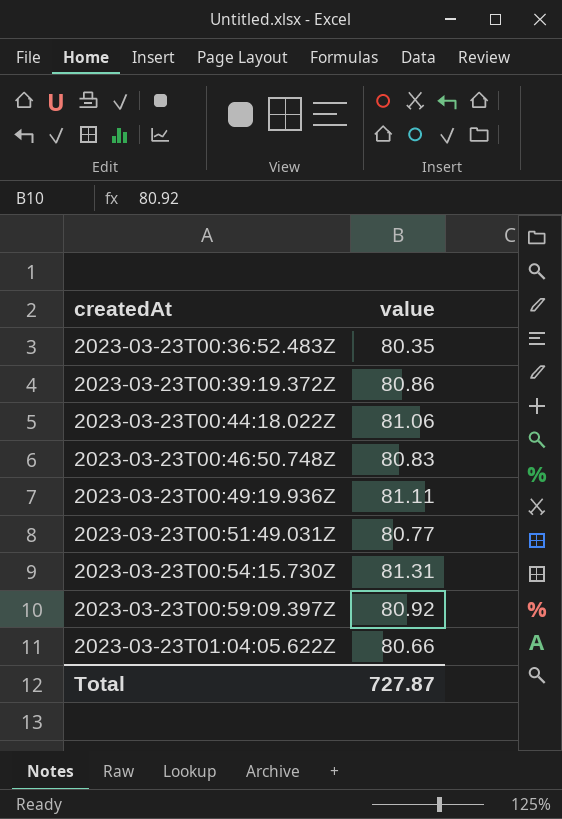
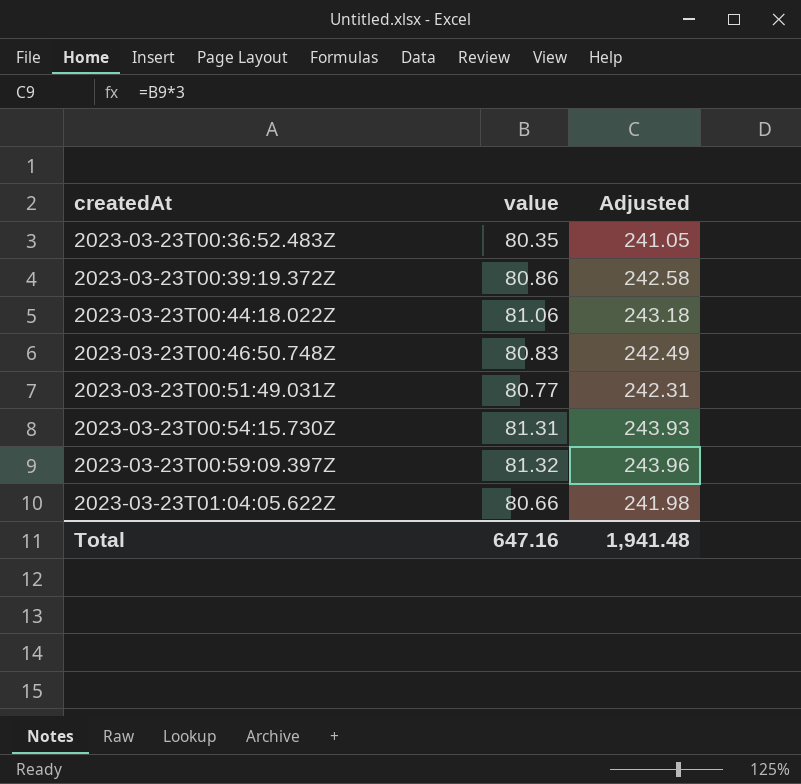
column Adjusted | formula: none -> [value] * 3
row 2023-03-23T00:49:19.936Z: 81.11 -> none
2023-03-23T00:59:09.397Z | value: 80.92 -> 81.32
Total | value: 727.87 -> 647.16

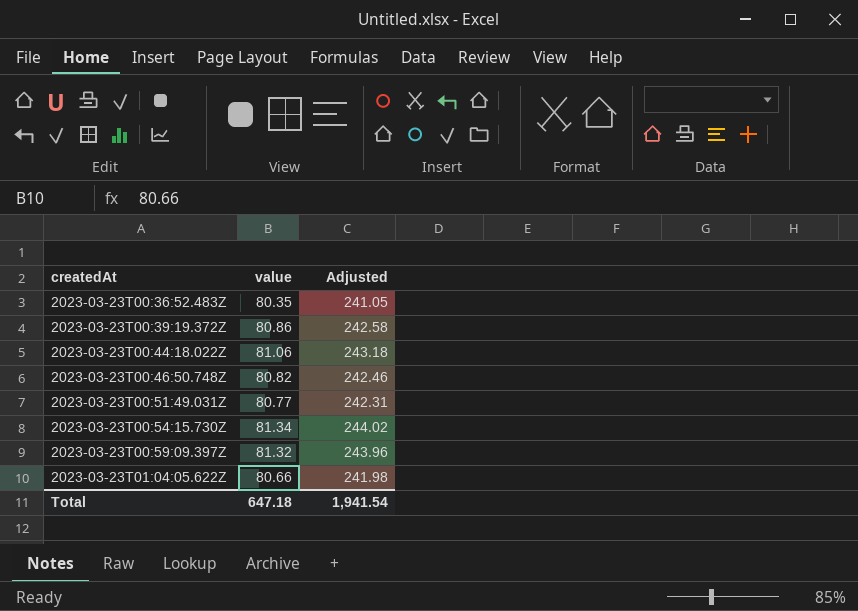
2023-03-23T00:46:50.748Z | value: 80.83 -> 80.82
2023-03-23T00:46:50.748Z | Adjusted: 242.49 -> 242.46
2023-03-23T00:54:15.730Z | value: 81.31 -> 81.34
2023-03-23T00:54:15.730Z | Adjusted: 243.93 -> 244.02
Total | value: 647.16 -> 647.18
Total | Adjusted: 1,941.48 -> 1,941.54

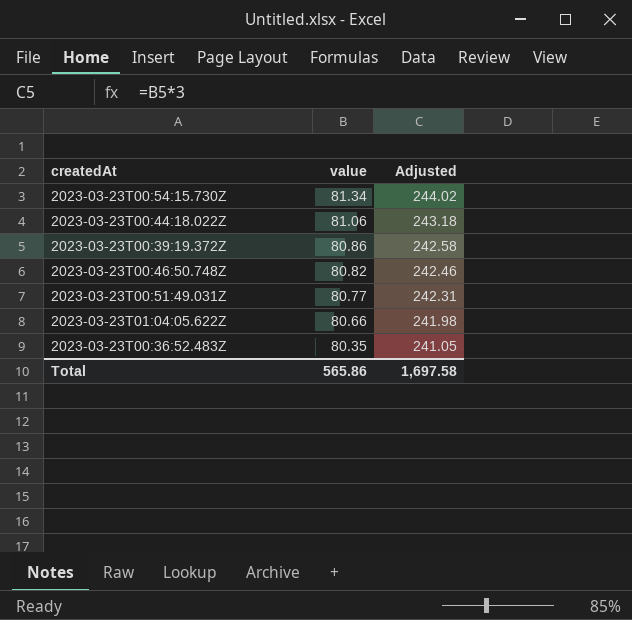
row order: createdAt ascending -> value descending
row 2023-03-23T00:59:09.397Z: 81.32 | 243.96 -> none
Total | value: 647.18 -> 565.86
Total | Adjusted: 1,941.54 -> 1,697.58

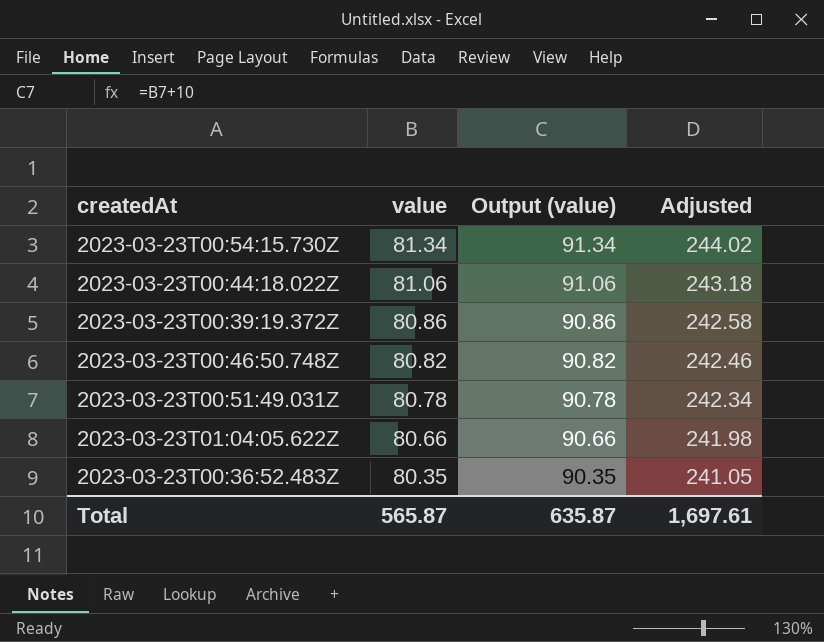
column Output (value) | formula: none -> [value] + 10
2023-03-23T00:51:49.031Z | value: 80.77 -> 80.78
2023-03-23T00:51:49.031Z | Adjusted: 242.31 -> 242.34
Total | value: 565.86 -> 565.87
Total | Adjusted: 1,697.58 -> 1,697.61

